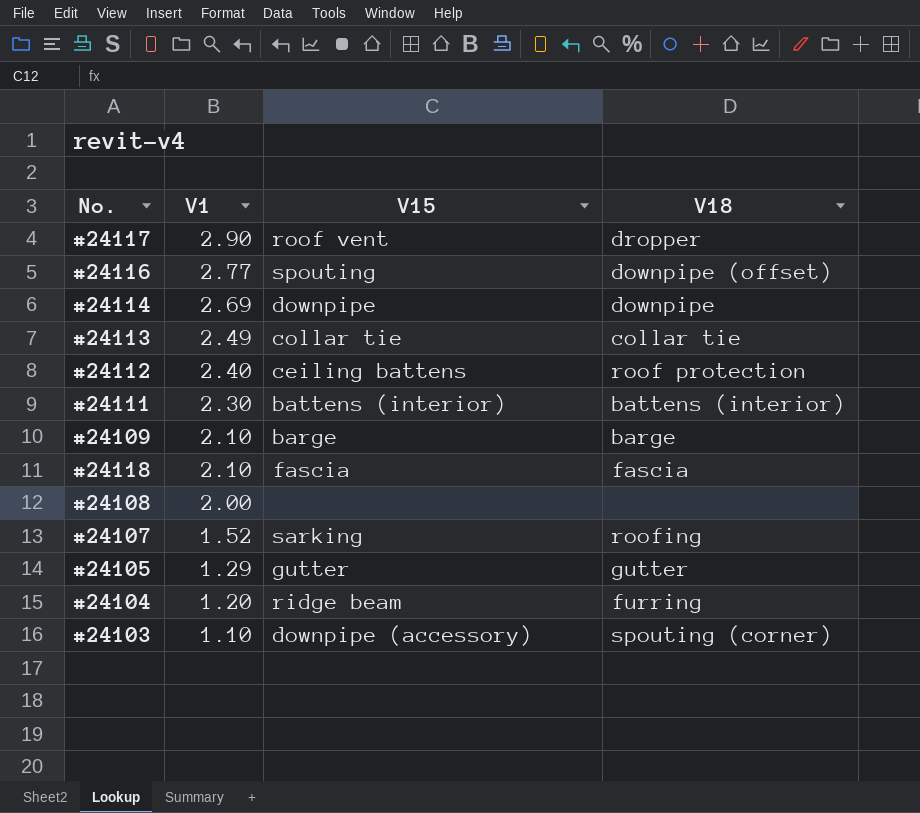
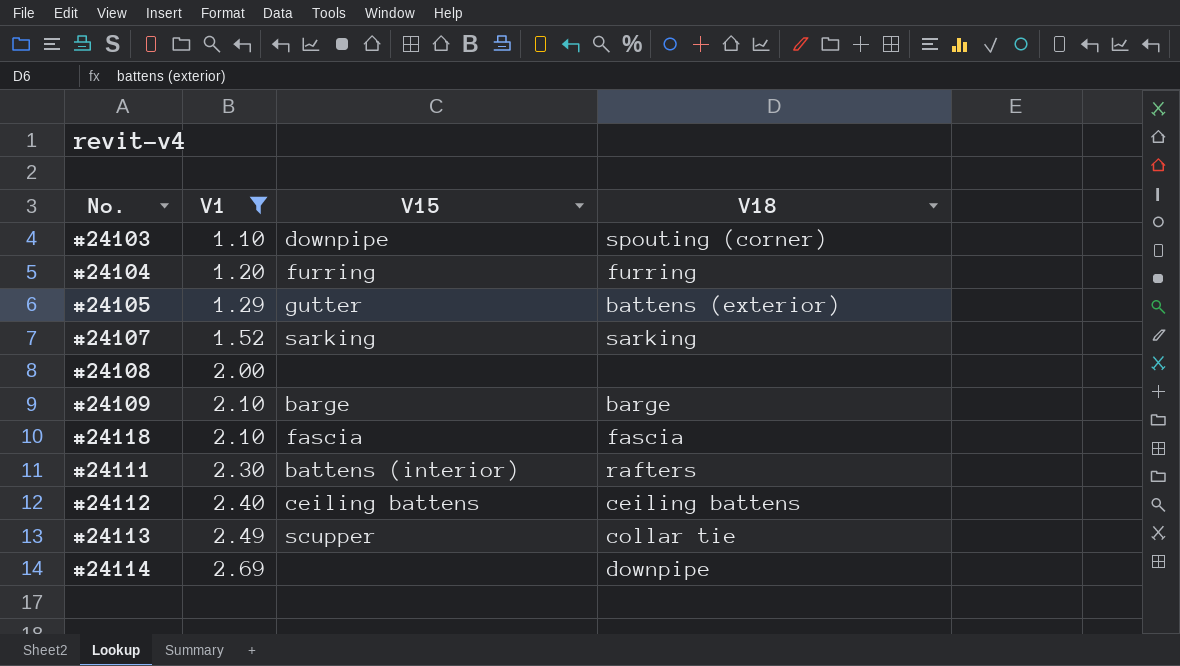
filter: none -> V1 <= 2.69
row order: V1 descending -> V1 ascending
#24103 | V15: downpipe (accessory) -> downpipe
#24104 | V15: ridge beam -> furring
#24105 | V18: gutter -> battens (exterior)
#24107 | V18: roofing -> sarking
#24111 | V18: battens (interior) -> rafters
#24112 | V18: roof protection -> ceiling battens
#24113 | V15: collar tie -> scupper
#24114 | V15: downpipe -> none

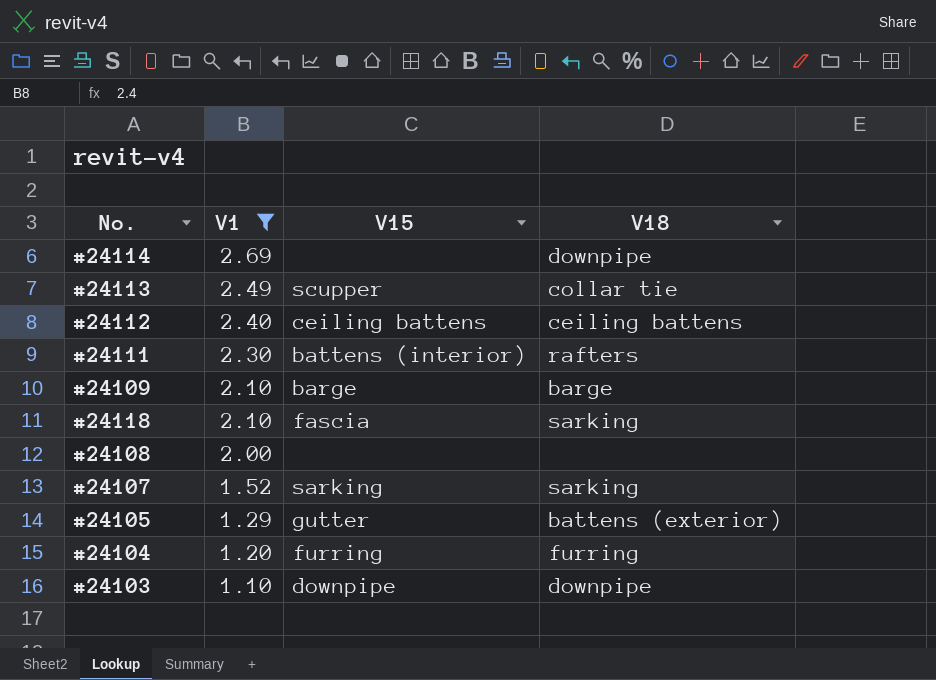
row order: V1 ascending -> V1 descending
#24118 | V18: fascia -> sarking
#24103 | V18: spouting (corner) -> downpipe

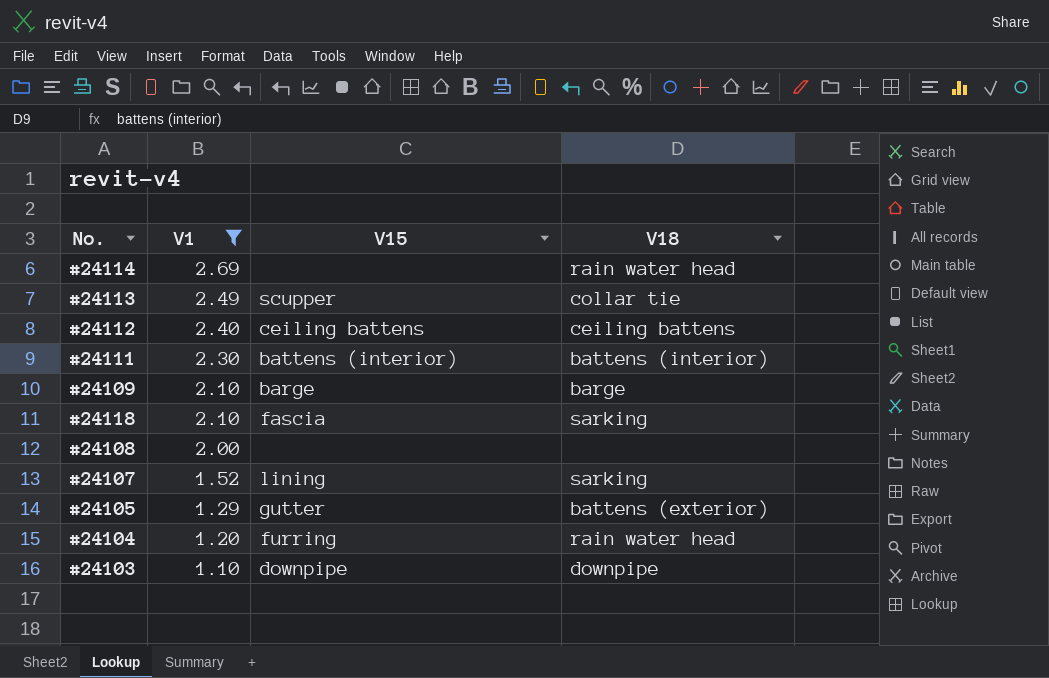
#24114 | V18: downpipe -> rain water head
#24111 | V18: rafters -> battens (interior)
#24107 | V15: sarking -> lining
#24104 | V18: furring -> rain water head

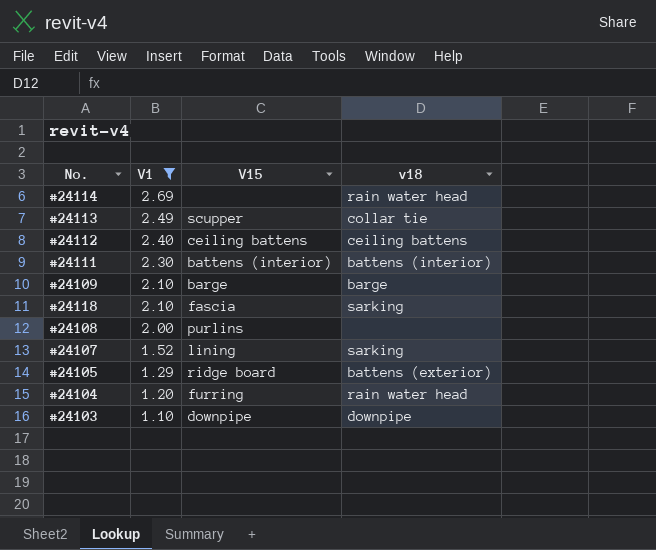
column name: V18 -> v18
#24108 | V15: none -> purlins
#24105 | V15: gutter -> ridge board

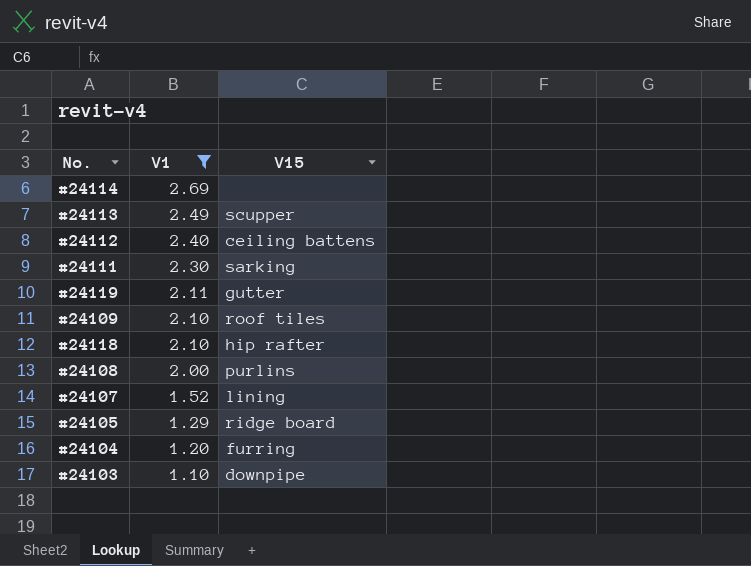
column v18 | position: 4 -> none
#24111 | V15: battens (interior) -> sarking
row #24119: none -> 2.11 | gutter
#24109 | V15: barge -> roof tiles
#24118 | V15: fascia -> hip rafter

